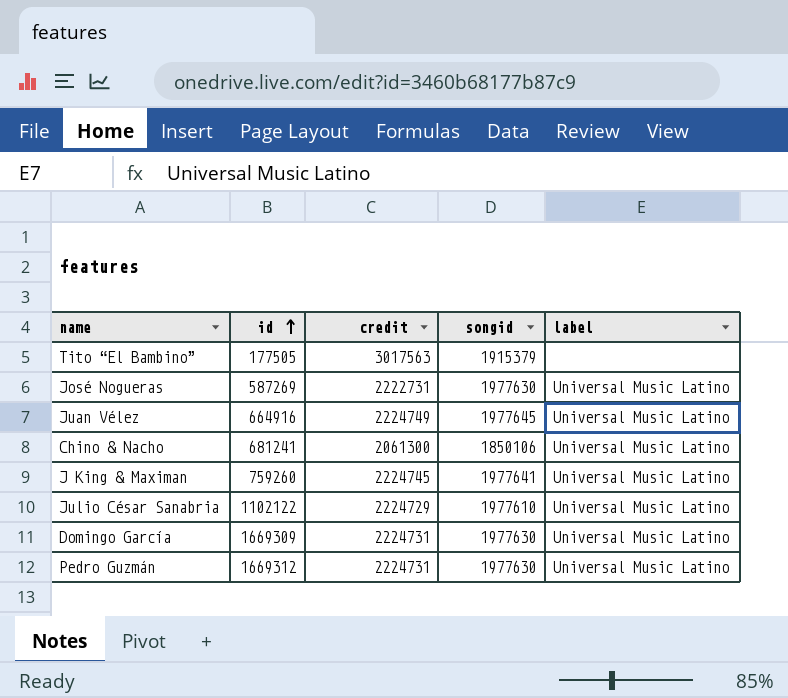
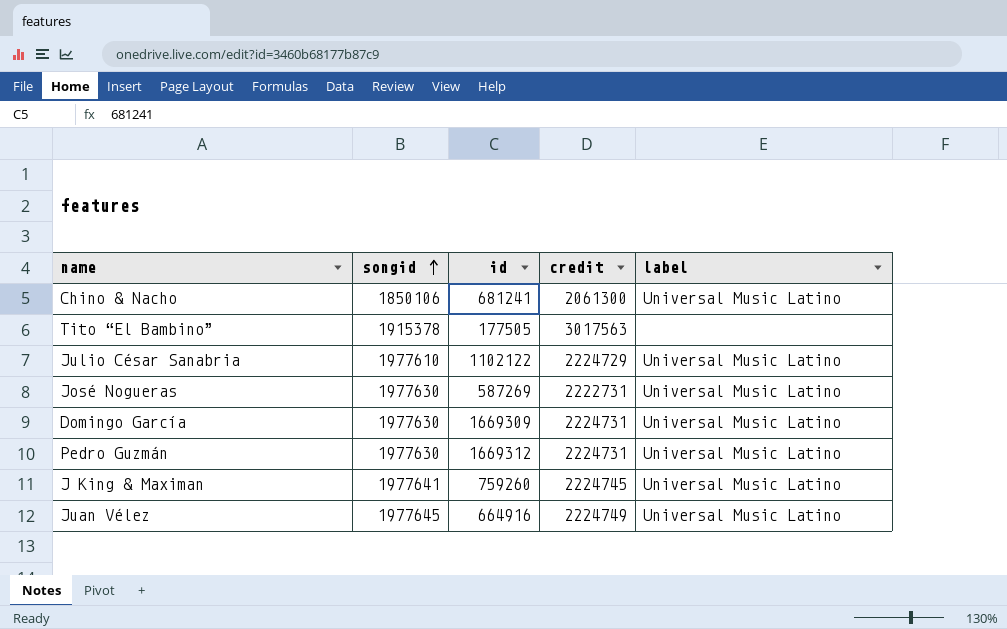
row order: id ascending -> songid ascending
column songid | position: 4 -> 2
Tito “El Bambino” | songid: 1915379 -> 1915378

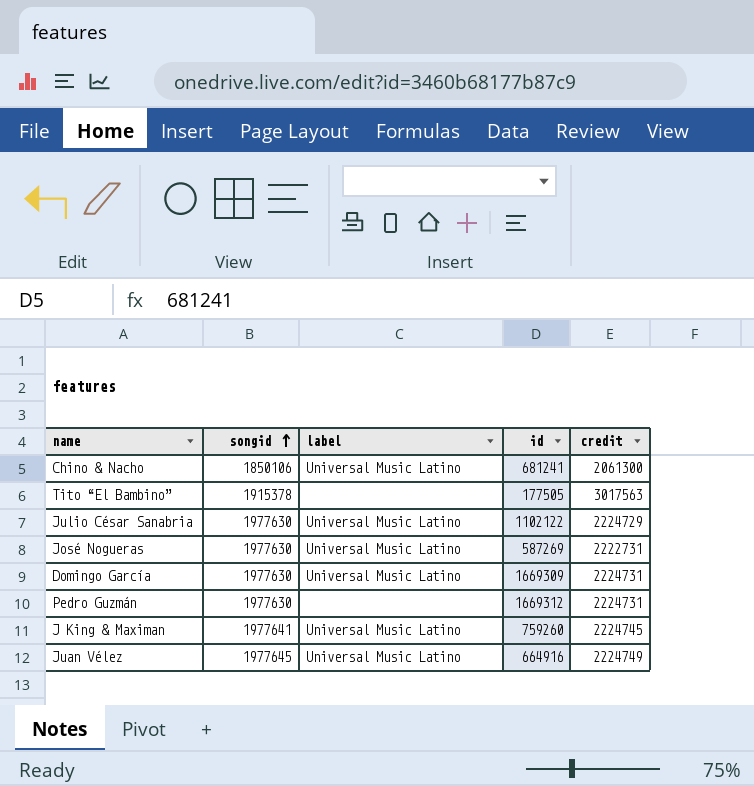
column label | position: 5 -> 3
Julio César Sanabria | songid: 1977610 -> 1977630
Pedro Guzmán | label: Universal Music Latino -> none

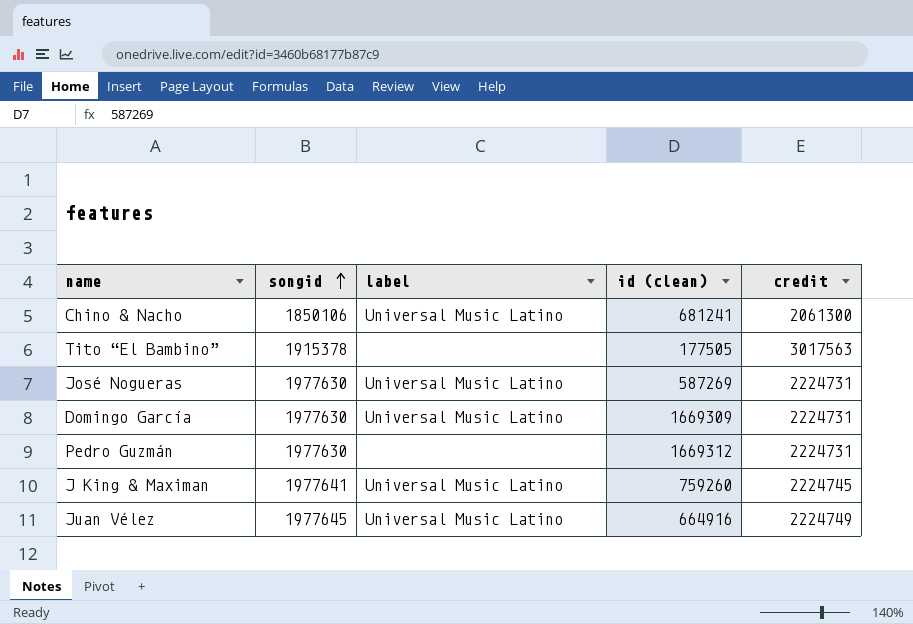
column name: id -> id (clean)
row Julio César Sanabria: 1977630 | Universal Music Latino | 1102122 | 2224729 -> none
José Nogueras | credit: 2222731 -> 2224731

